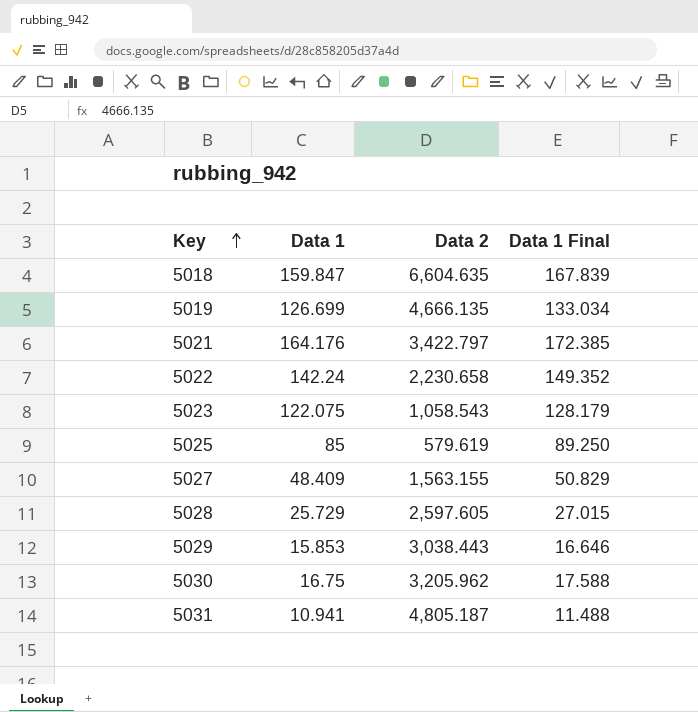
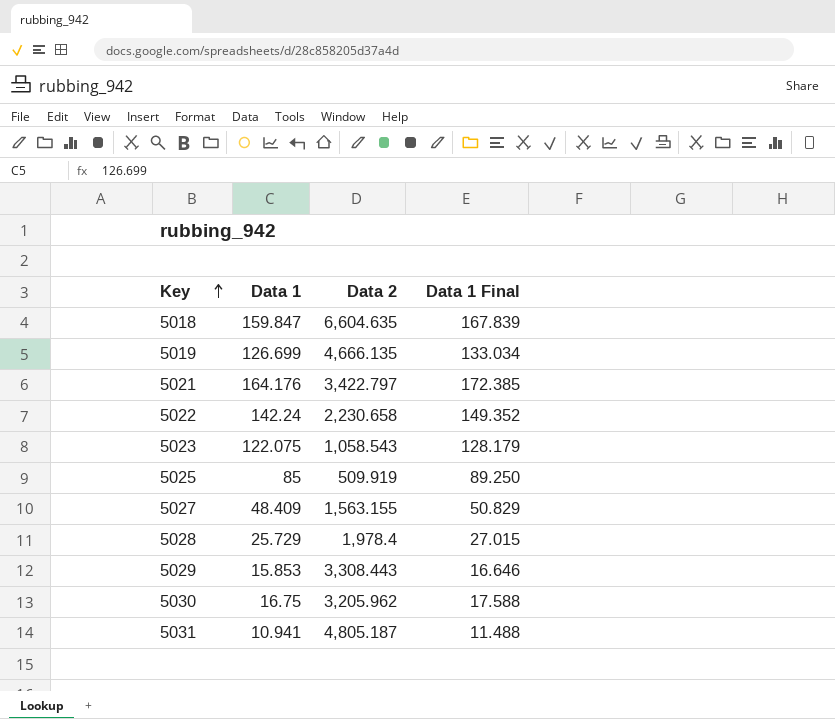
5025 | Data 2: 579.619 -> 509.919
5028 | Data 2: 2,597.605 -> 1,978.4
5029 | Data 2: 3,038.443 -> 3,308.443

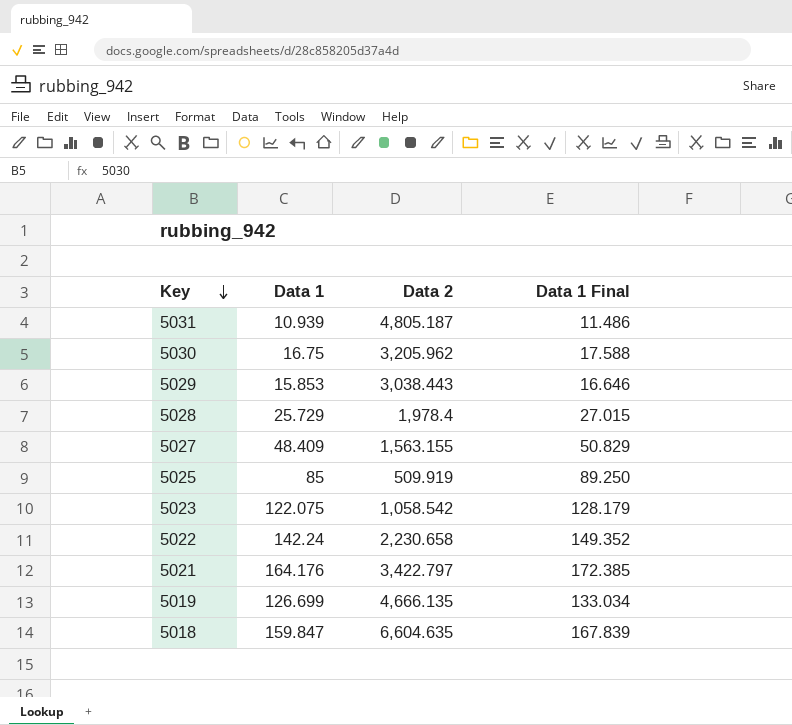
row order: Key ascending -> Key descending
5031 | Data 1: 10.941 -> 10.939
5031 | Data 1 Final: 11.488 -> 11.486
5029 | Data 2: 3,308.443 -> 3,038.443
5023 | Data 2: 1,058.543 -> 1,058.542

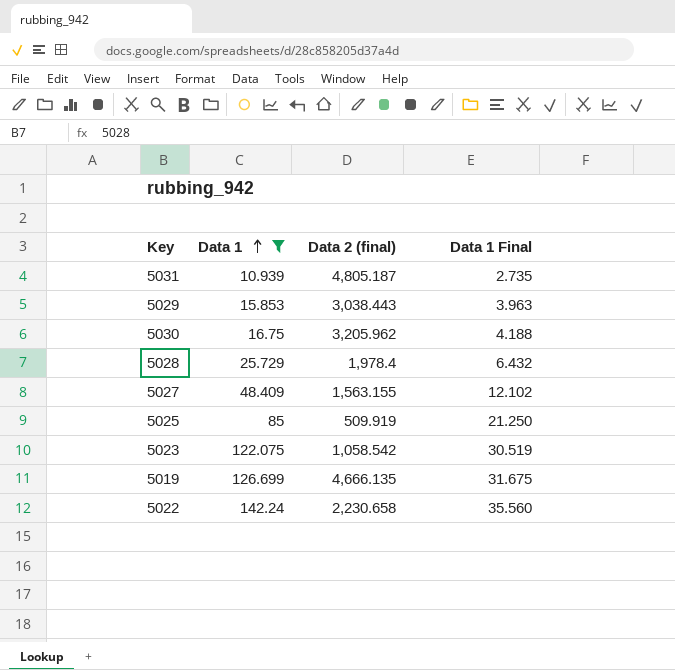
filter: none -> Data 1 <= 142.24
row order: Key descending -> Data 1 ascending
column name: Data 2 -> Data 2 (final)
column Data 1 Final | formula: [Data 1] * 1.05 -> [Data 1] * 0.25

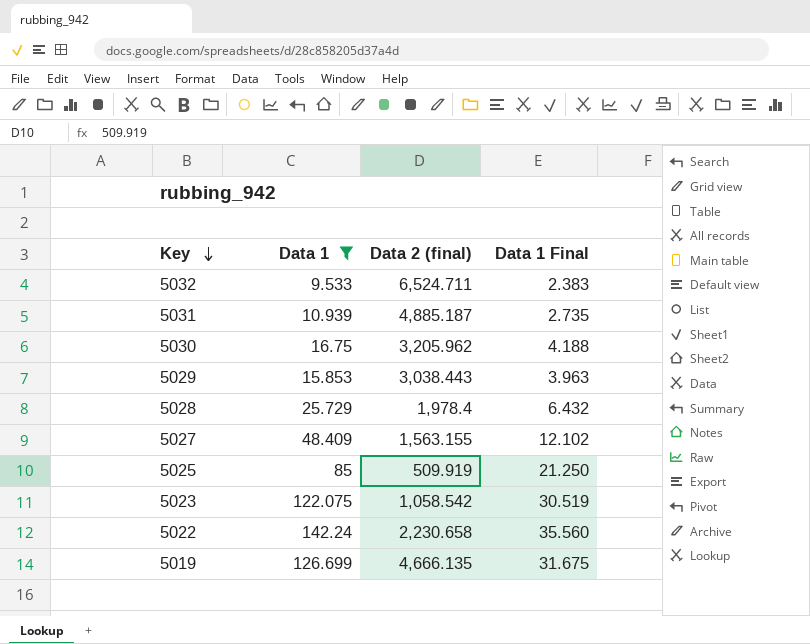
row order: Data 1 ascending -> Key descending
row 5032: none -> 9.533 | 6,524.711 | 2.383
5031 | Data 2 (final): 4,805.187 -> 4,885.187

